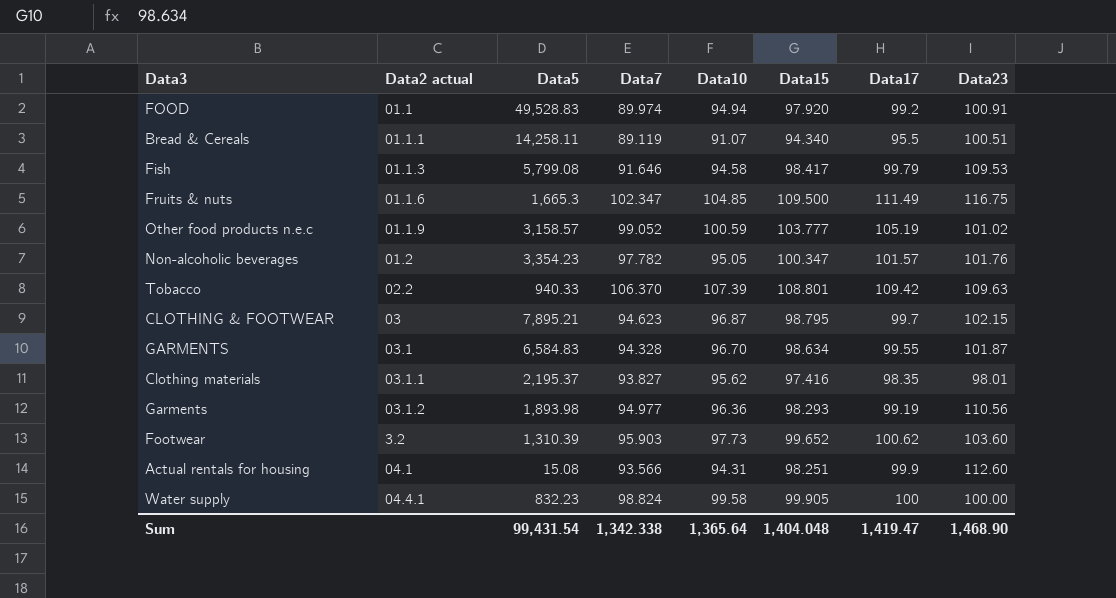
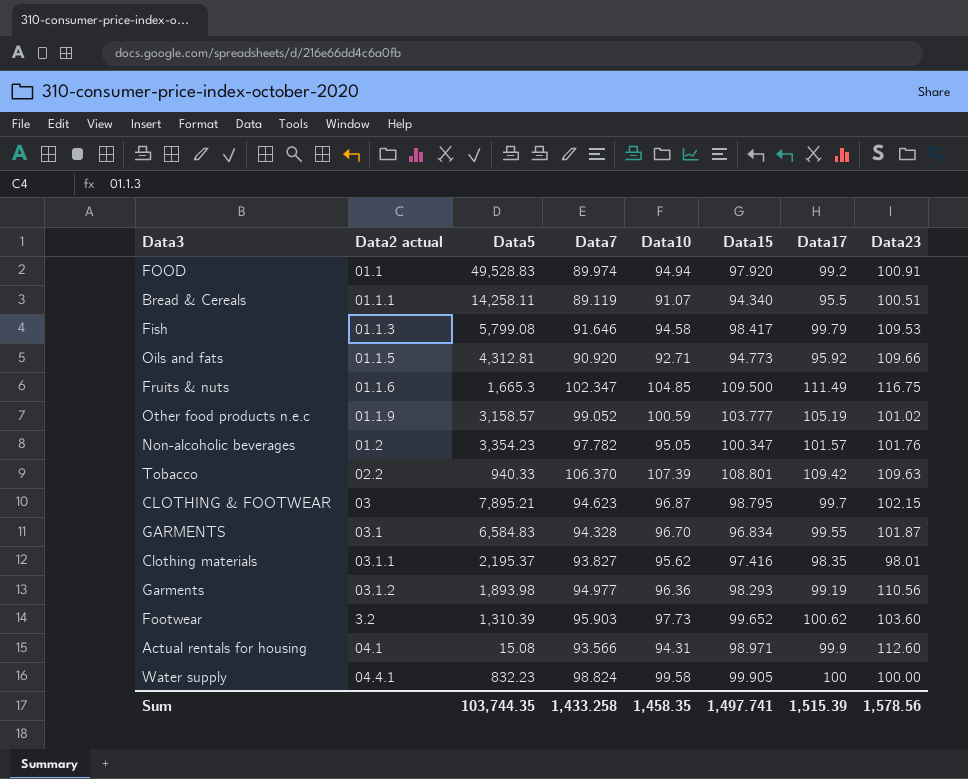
row Oils and fats: none -> 01.1.5 | 4,312.81 | 90.920 | 92.71 | 94.773 | 95.92 | 109.66
GARMENTS | Data15: 98.634 -> 96.834
Actual rentals for housing | Data15: 98.251 -> 98.971
Sum | Data5: 99,431.54 -> 103,744.35
Sum | Data7: 1,342.338 -> 1,433.258
Sum | Data10: 1,365.64 -> 1,458.35
Sum | Data15: 1,404.048 -> 1,497.741
Sum | Data17: 1,419.47 -> 1,515.39
Sum | Data23: 1,468.90 -> 1,578.56

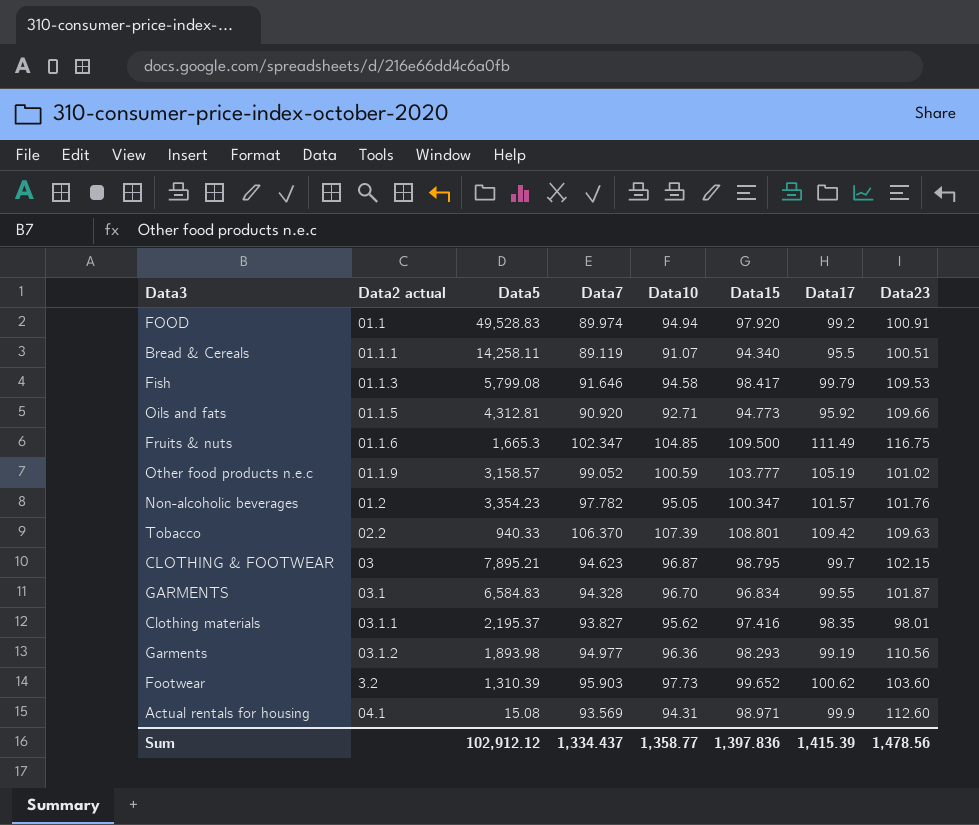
row Water supply: 04.4.1 | 832.23 | 98.824 | 99.58 | 99.905 | 100 | 100.00 -> none
Actual rentals for housing | Data7: 93.566 -> 93.569
Sum | Data5: 103,744.35 -> 102,912.12
Sum | Data7: 1,433.258 -> 1,334.437
Sum | Data10: 1,458.35 -> 1,358.77
Sum | Data15: 1,497.741 -> 1,397.836
Sum | Data17: 1,515.39 -> 1,415.39
Sum | Data23: 1,578.56 -> 1,478.56

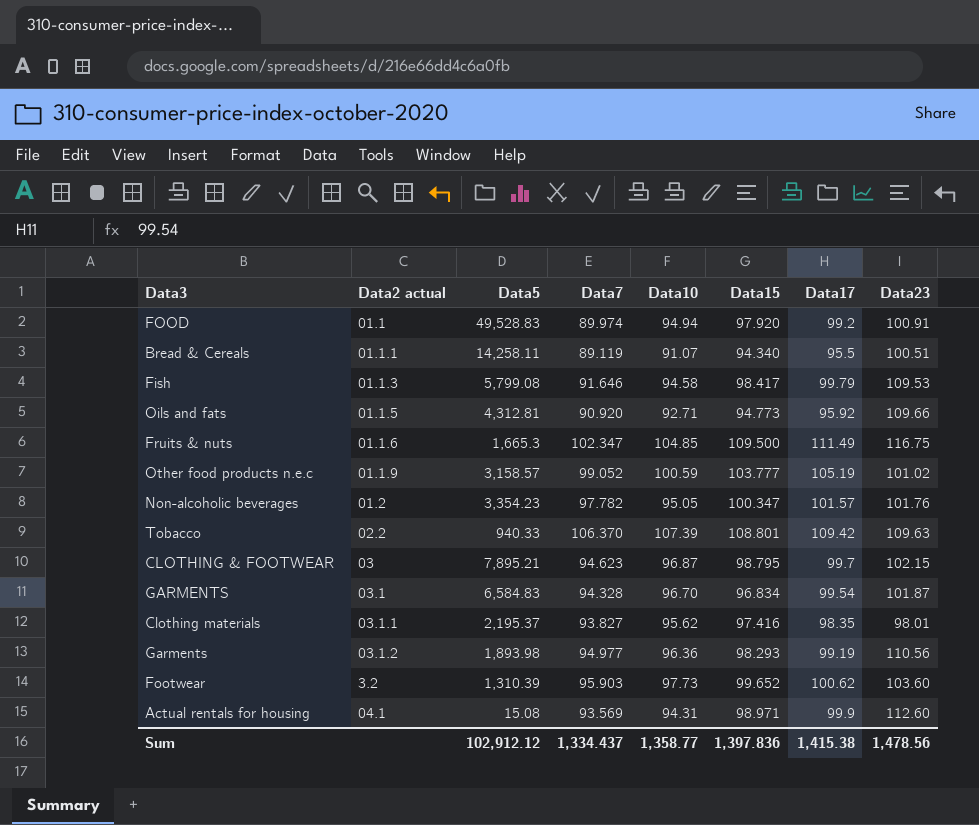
GARMENTS | Data17: 99.55 -> 99.54
Sum | Data17: 1,415.39 -> 1,415.38

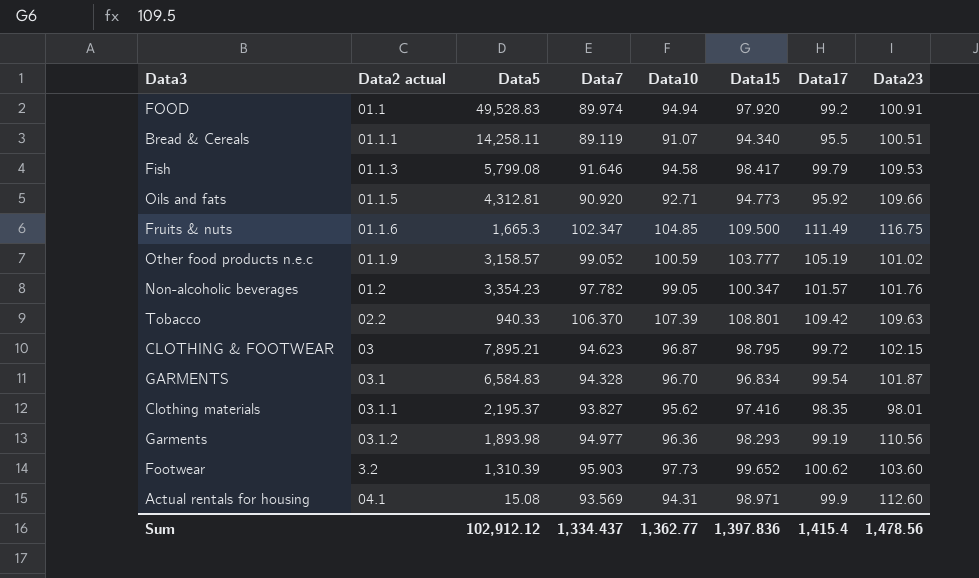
Non-alcoholic beverages | Data10: 95.05 -> 99.05
CLOTHING & FOOTWEAR | Data17: 99.7 -> 99.72
Sum | Data10: 1,358.77 -> 1,362.77
Sum | Data17: 1,415.38 -> 1,415.4

